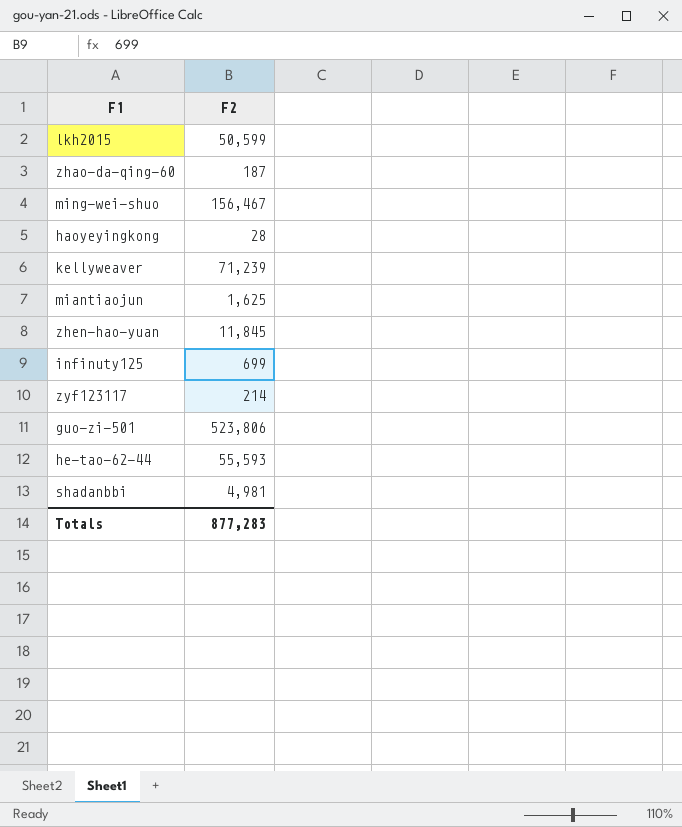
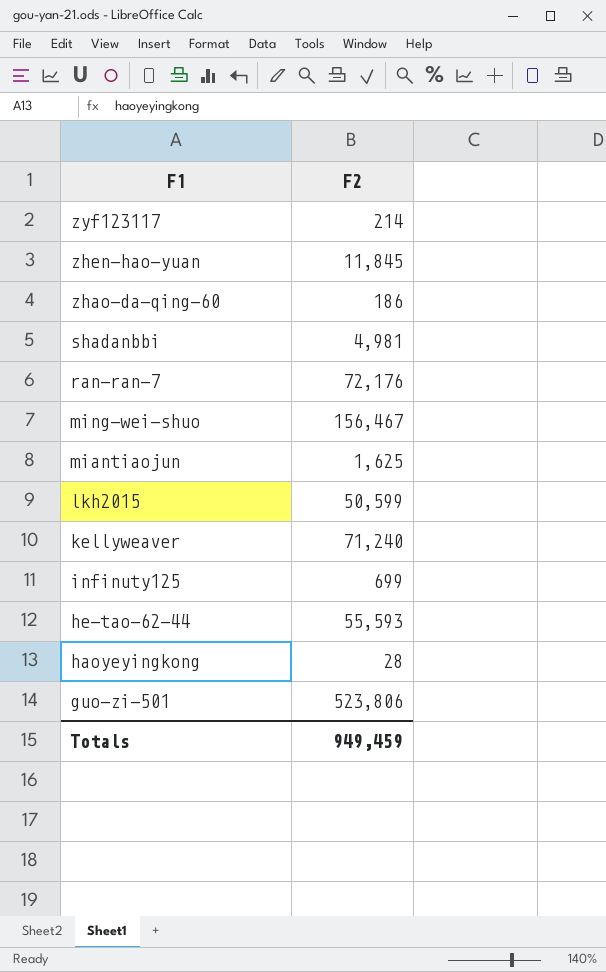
row order: none -> F1 descending
zhao-da-qing-60 | F2: 187 -> 186
row ran-ran-7: none -> 72,176
kellyweaver | F2: 71,239 -> 71,240
Totals | F2: 877,283 -> 949,459

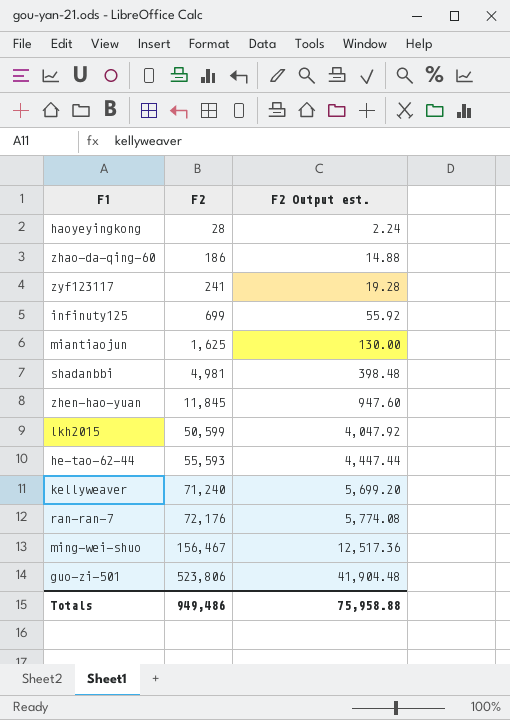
row order: F1 descending -> F2 ascending
column F2 Output est. | formula: none -> [F2] * 0.08
zyf123117 | F2: 214 -> 241
Totals | F2: 949,459 -> 949,486

